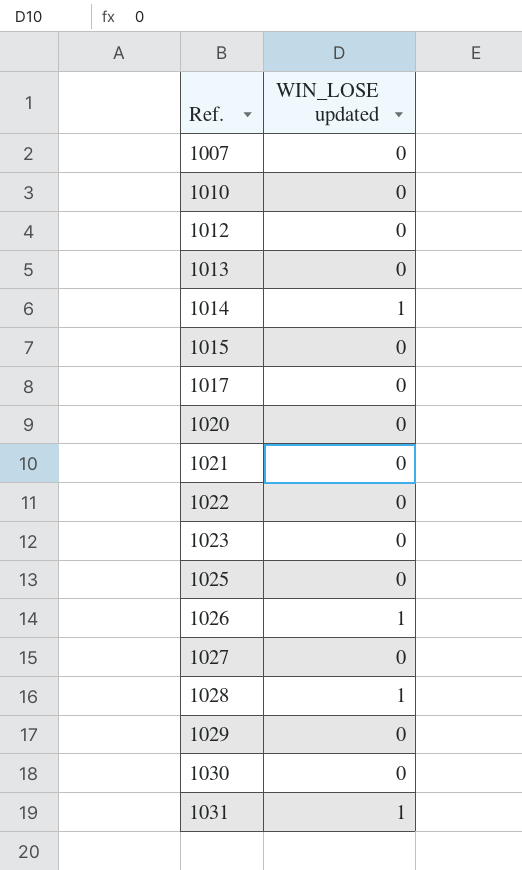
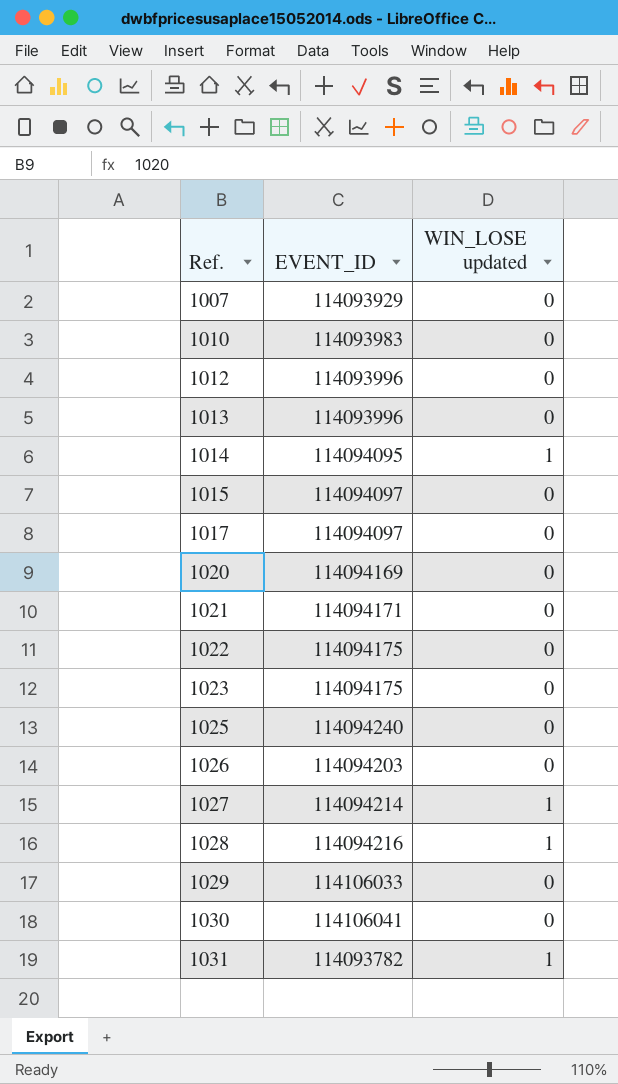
column EVENT_ID | position: none -> 2
1026 | WIN_LOSE updated: 1 -> 0
1027 | WIN_LOSE updated: 0 -> 1

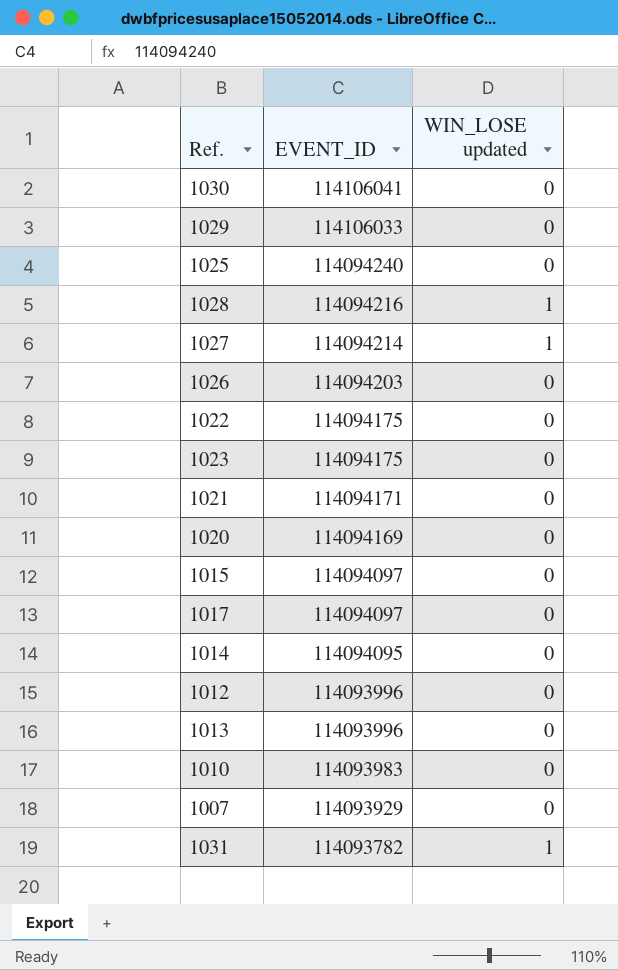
row order: Ref. ascending -> EVENT_ID descending
1014 | WIN_LOSE updated: 1 -> 0

